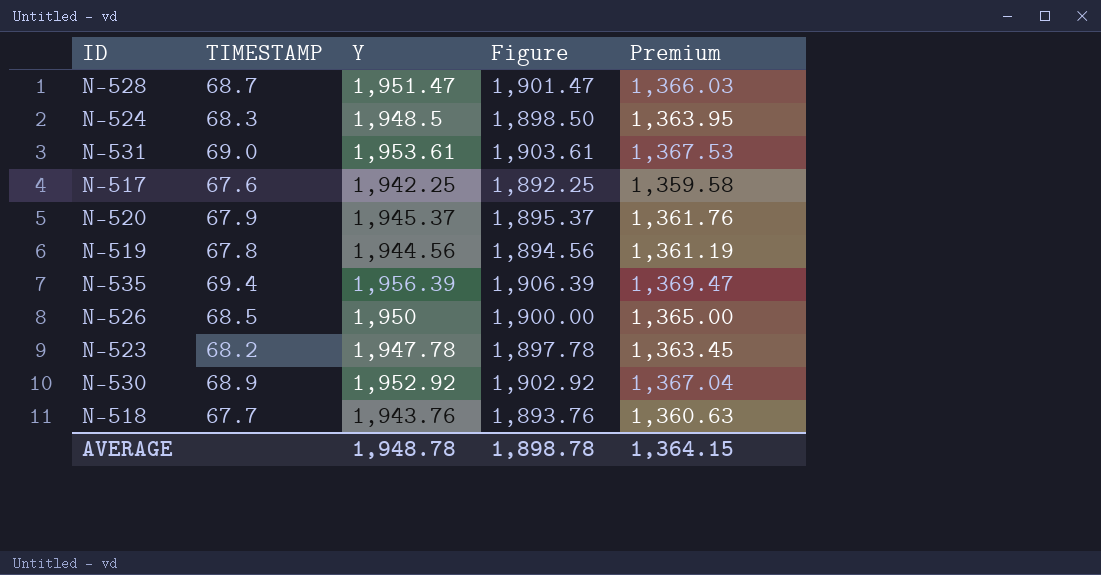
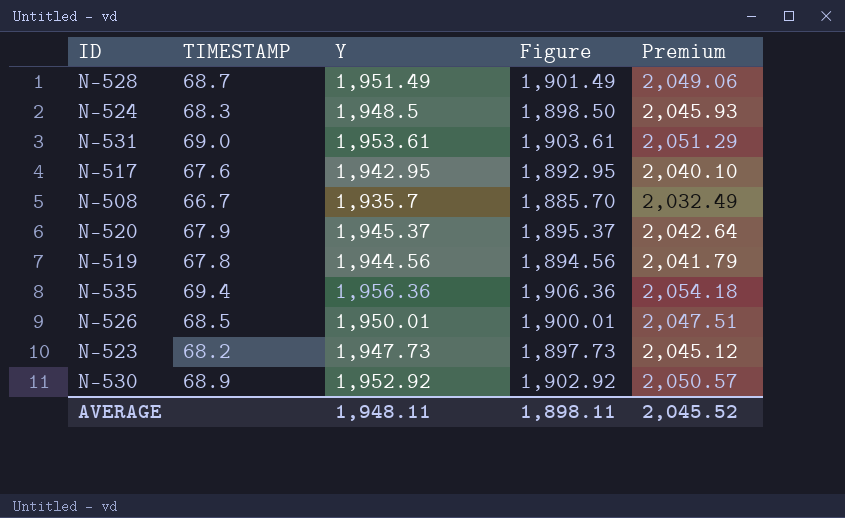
column Premium | formula: [Y] * 0.7 -> [Y] * 1.05
row N-518: 67.7 | 1,943.76 | 1,893.76 | 1,360.63 -> none
N-528 | Y: 1,951.47 -> 1,951.49
N-528 | Figure: 1,901.47 -> 1,901.49
N-517 | Y: 1,942.25 -> 1,942.95
N-517 | Figure: 1,892.25 -> 1,892.95
row N-508: none -> 66.7 | 1,935.7 | 1,885.70 | 2,032.49
N-535 | Y: 1,956.39 -> 1,956.36
N-535 | Figure: 1,906.39 -> 1,906.36
N-526 | Y: 1,950 -> 1,950.01
N-526 | Figure: 1,900.00 -> 1,900.01
N-523 | Y: 1,947.78 -> 1,947.73
N-523 | Figure: 1,897.78 -> 1,897.73
AVERAGE | Y: 1,948.78 -> 1,948.11
AVERAGE | Figure: 1,898.78 -> 1,898.11
AVERAGE | Premium: 1,364.15 -> 2,045.52

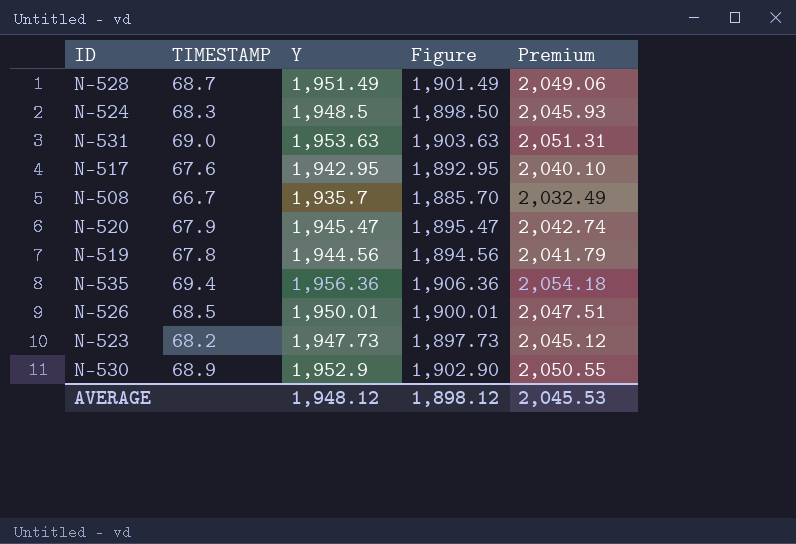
N-531 | Y: 1,953.61 -> 1,953.63
N-531 | Figure: 1,903.61 -> 1,903.63
N-531 | Premium: 2,051.29 -> 2,051.31
N-520 | Y: 1,945.37 -> 1,945.47
N-520 | Figure: 1,895.37 -> 1,895.47
N-520 | Premium: 2,042.64 -> 2,042.74
N-530 | Y: 1,952.92 -> 1,952.9
N-530 | Figure: 1,902.92 -> 1,902.90
N-530 | Premium: 2,050.57 -> 2,050.55
AVERAGE | Y: 1,948.11 -> 1,948.12
AVERAGE | Figure: 1,898.11 -> 1,898.12
AVERAGE | Premium: 2,045.52 -> 2,045.53

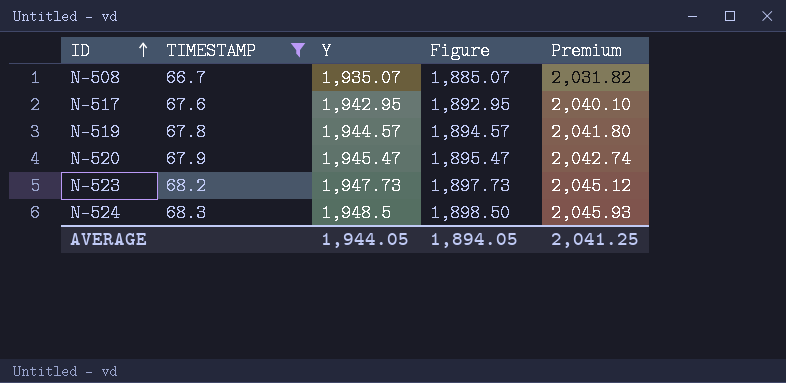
filter: none -> TIMESTAMP <= 68.3
row order: none -> ID ascending
N-508 | Y: 1,935.7 -> 1,935.07
N-508 | Figure: 1,885.70 -> 1,885.07
N-508 | Premium: 2,032.49 -> 2,031.82
N-519 | Y: 1,944.56 -> 1,944.57
N-519 | Figure: 1,894.56 -> 1,894.57
N-519 | Premium: 2,041.79 -> 2,041.80
AVERAGE | Y: 1,948.12 -> 1,944.05
AVERAGE | Figure: 1,898.12 -> 1,894.05
AVERAGE | Premium: 2,045.53 -> 2,041.25

